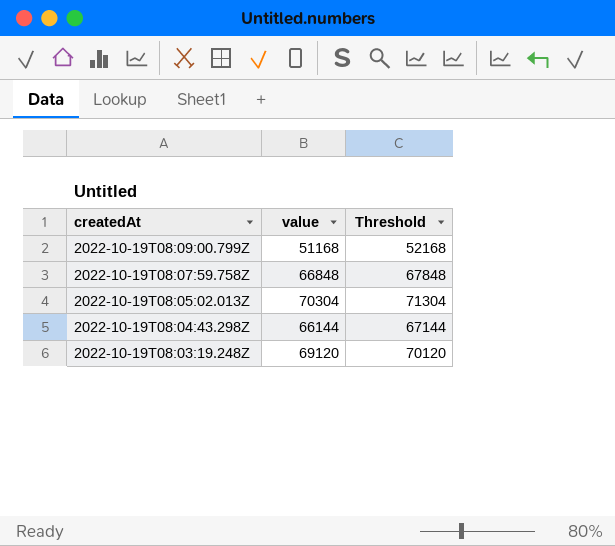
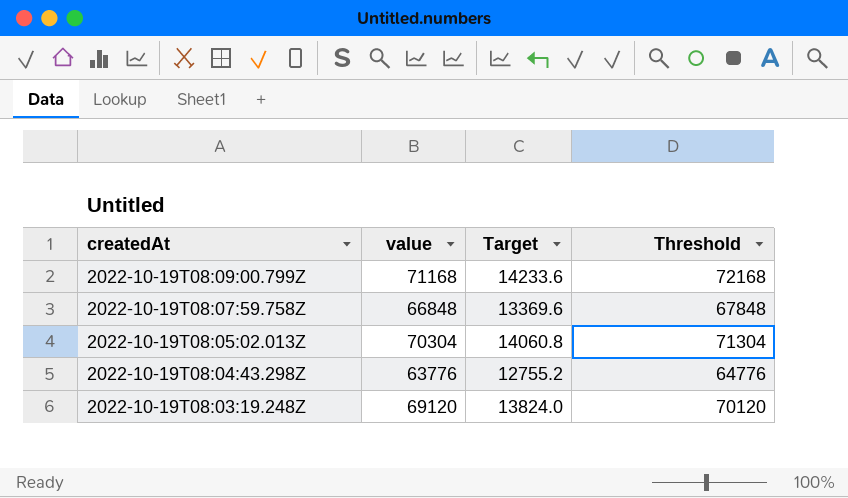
column Target | formula: none -> [value] * 0.2
2022-10-19T08:09:00.799Z | value: 51168 -> 71168
2022-10-19T08:09:00.799Z | Threshold: 52168 -> 72168
2022-10-19T08:04:43.298Z | value: 66144 -> 63776
2022-10-19T08:04:43.298Z | Threshold: 67144 -> 64776

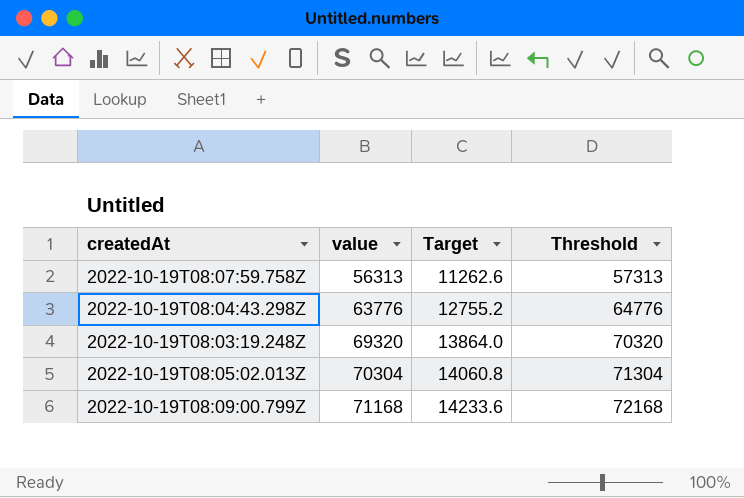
row order: createdAt descending -> value ascending
2022-10-19T08:07:59.758Z | value: 66848 -> 56313
2022-10-19T08:07:59.758Z | Target: 13369.6 -> 11262.6
2022-10-19T08:07:59.758Z | Threshold: 67848 -> 57313
2022-10-19T08:03:19.248Z | value: 69120 -> 69320
2022-10-19T08:03:19.248Z | Target: 13824.0 -> 13864.0
2022-10-19T08:03:19.248Z | Threshold: 70120 -> 70320

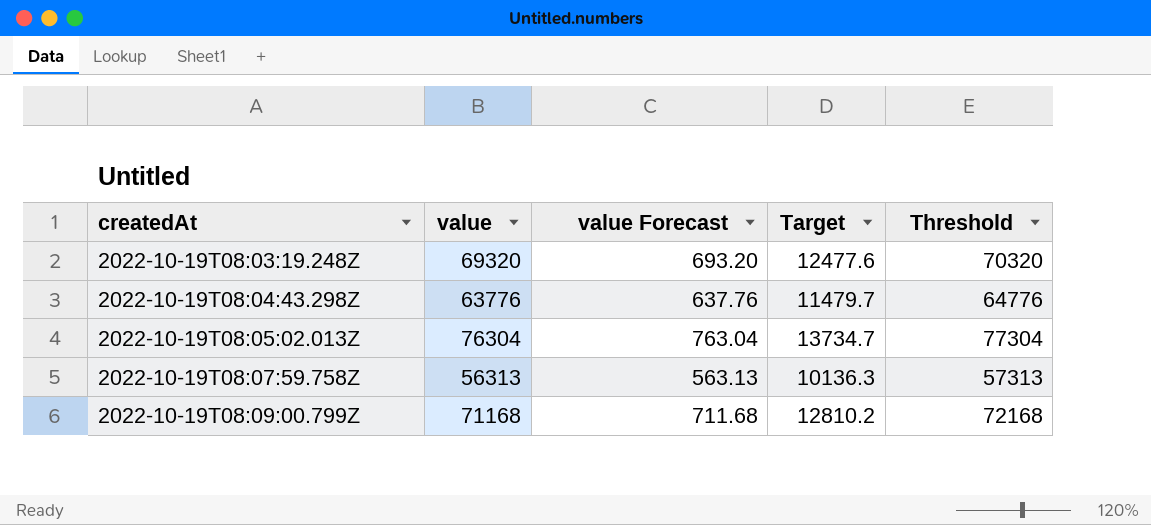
row order: value ascending -> createdAt ascending
column value Forecast | formula: none -> [value] * 0.01
column Target | formula: [value] * 0.2 -> [value] * 0.18
2022-10-19T08:05:02.013Z | value: 70304 -> 76304
2022-10-19T08:05:02.013Z | Threshold: 71304 -> 77304

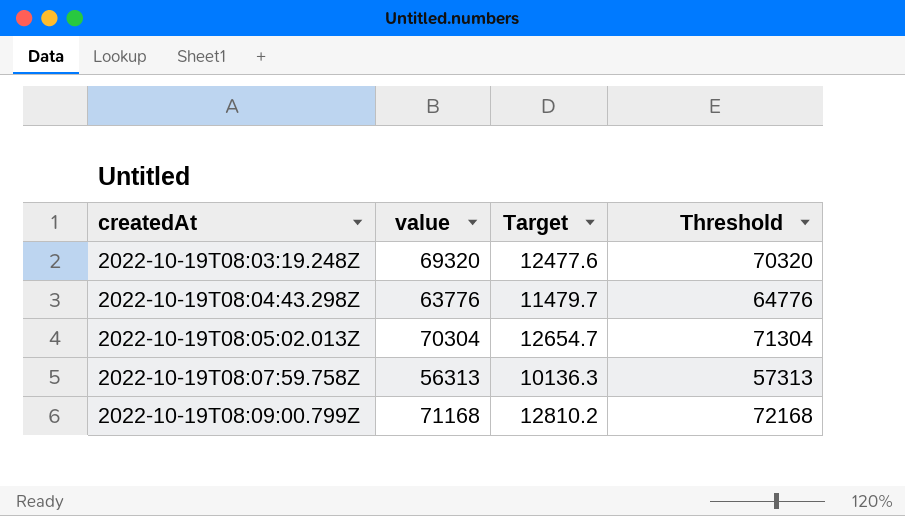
column value Forecast | formula: [value] * 0.01 -> none
2022-10-19T08:05:02.013Z | value: 76304 -> 70304
2022-10-19T08:05:02.013Z | Target: 13734.7 -> 12654.7
2022-10-19T08:05:02.013Z | Threshold: 77304 -> 71304

